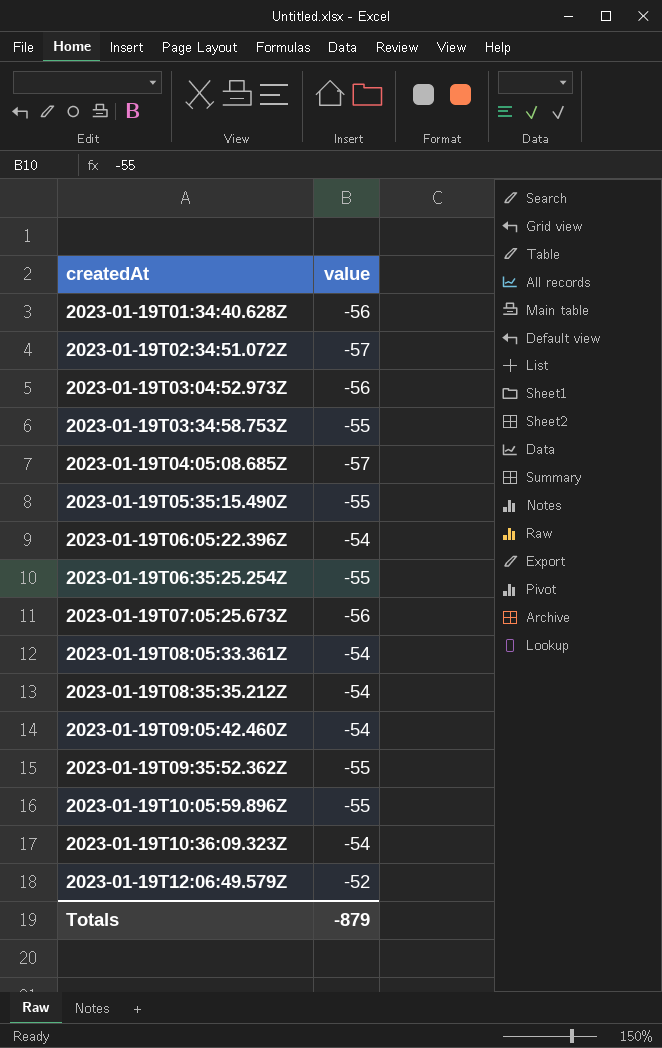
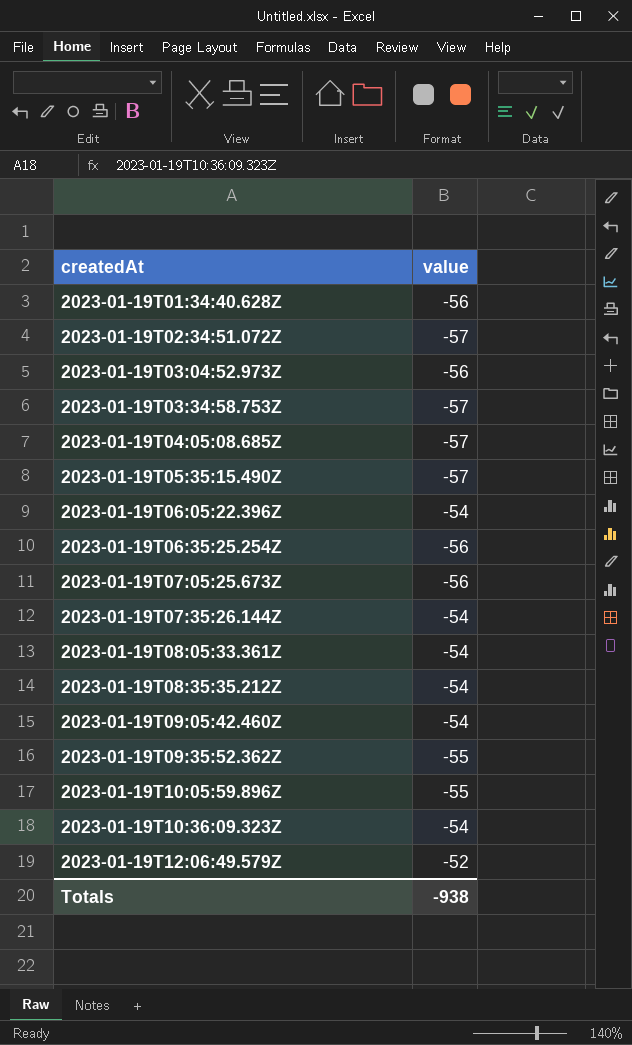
2023-01-19T03:34:58.753Z | value: -55 -> -57
2023-01-19T05:35:15.490Z | value: -55 -> -57
2023-01-19T06:35:25.254Z | value: -55 -> -56
row 2023-01-19T07:35:26.144Z: none -> -54
Totals | value: -879 -> -938

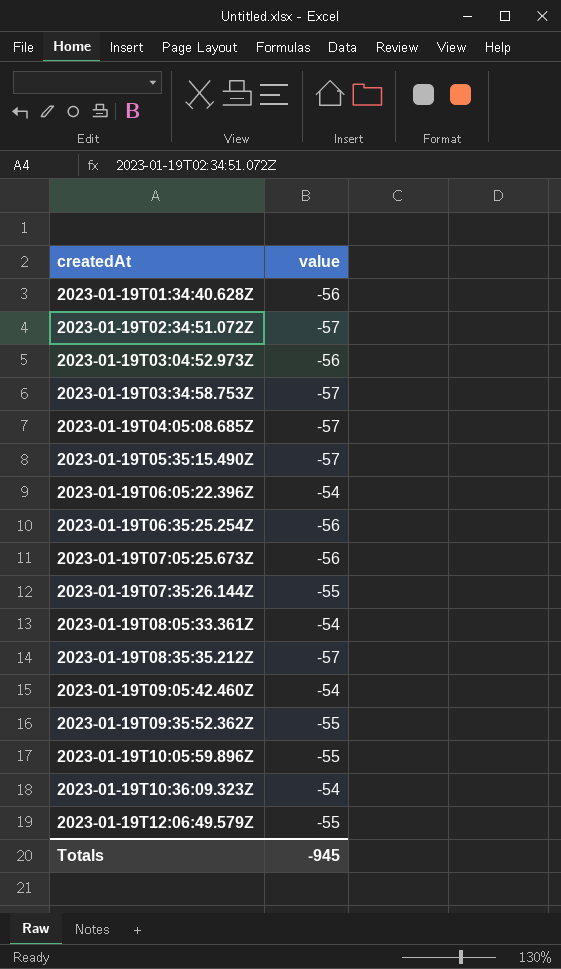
2023-01-19T07:35:26.144Z | value: -54 -> -55
2023-01-19T08:35:35.212Z | value: -54 -> -57
2023-01-19T12:06:49.579Z | value: -52 -> -55
Totals | value: -938 -> -945

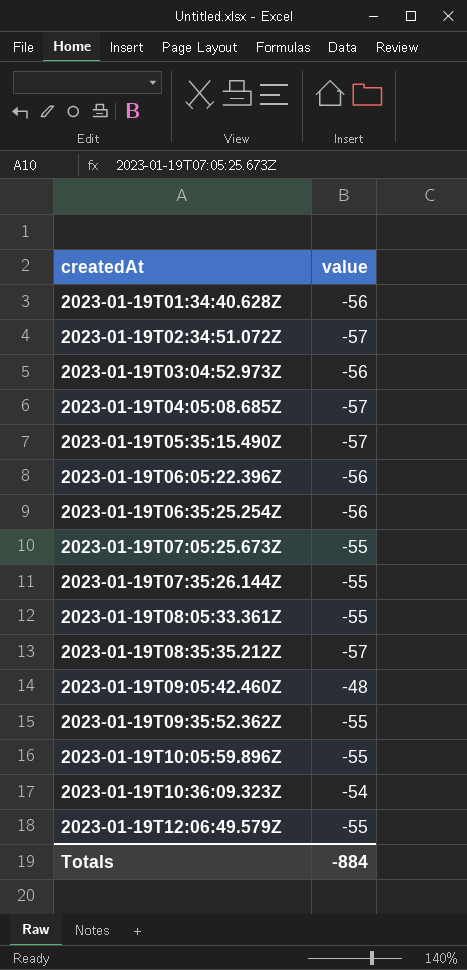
row 2023-01-19T03:34:58.753Z: -57 -> none
2023-01-19T06:05:22.396Z | value: -54 -> -56
2023-01-19T07:05:25.673Z | value: -56 -> -55
2023-01-19T08:05:33.361Z | value: -54 -> -55
2023-01-19T09:05:42.460Z | value: -54 -> -48
Totals | value: -945 -> -884

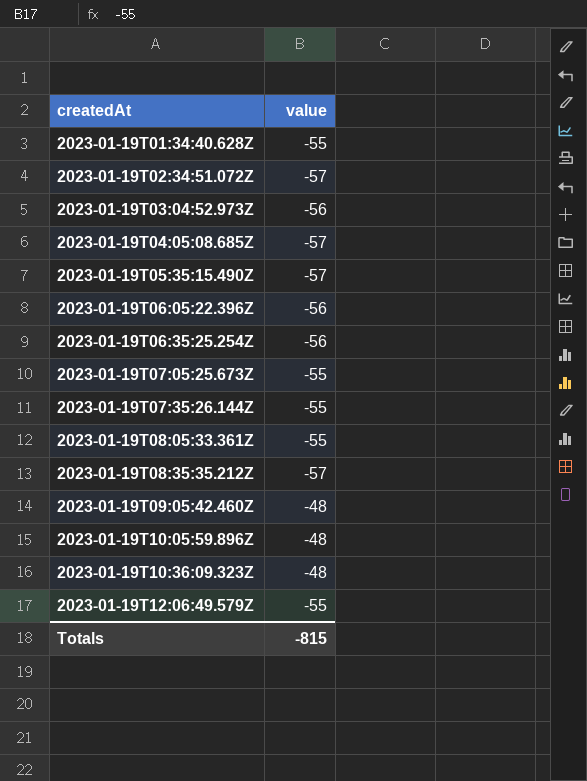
row 2023-01-19T09:35:52.362Z: -55 -> none
2023-01-19T01:34:40.628Z | value: -56 -> -55
2023-01-19T10:05:59.896Z | value: -55 -> -48
2023-01-19T10:36:09.323Z | value: -54 -> -48
Totals | value: -884 -> -815

